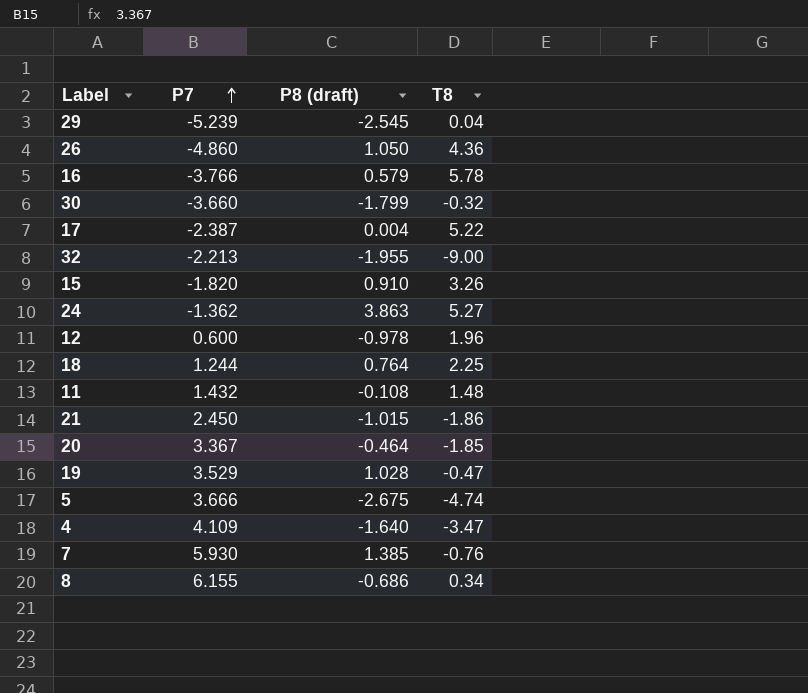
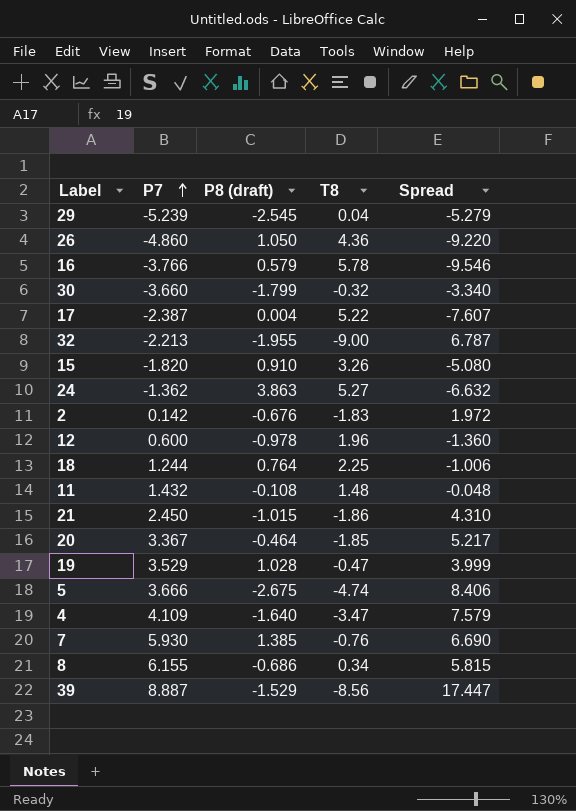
column Spread | formula: none -> [P7] - [T8]
row 2: none -> 0.142 | -0.676 | -1.83 | 1.972
row 39: none -> 8.887 | -1.529 | -8.56 | 17.447

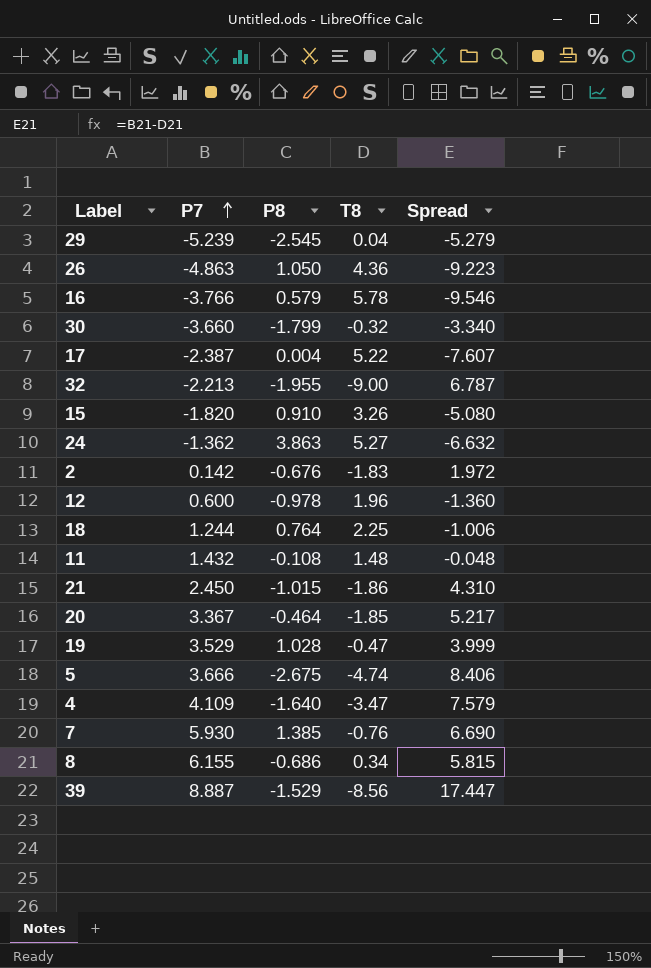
column name: P8 (draft) -> P8
26 | P7: -4.860 -> -4.863
26 | Spread: -9.220 -> -9.223

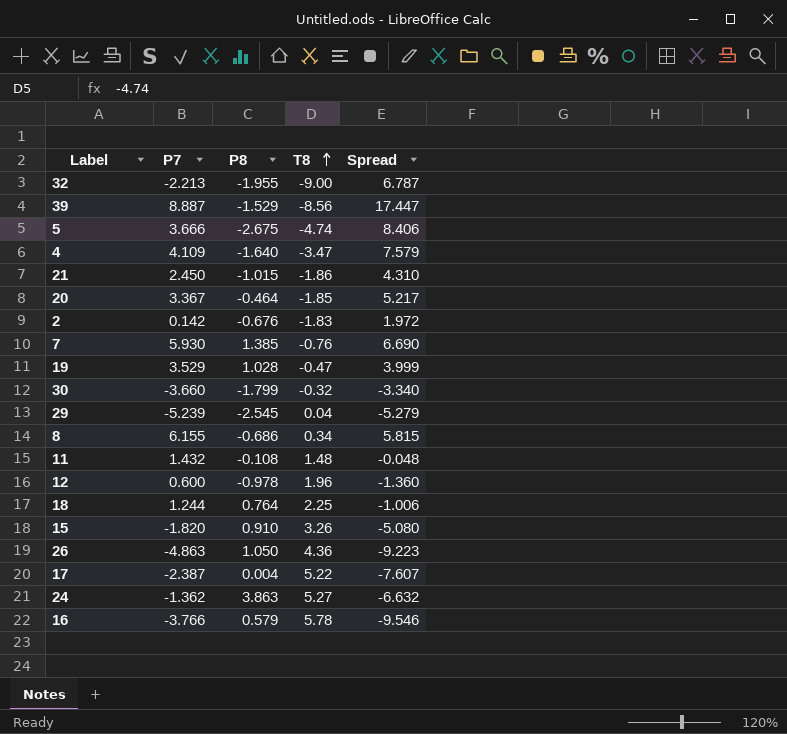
row order: P7 ascending -> T8 ascending

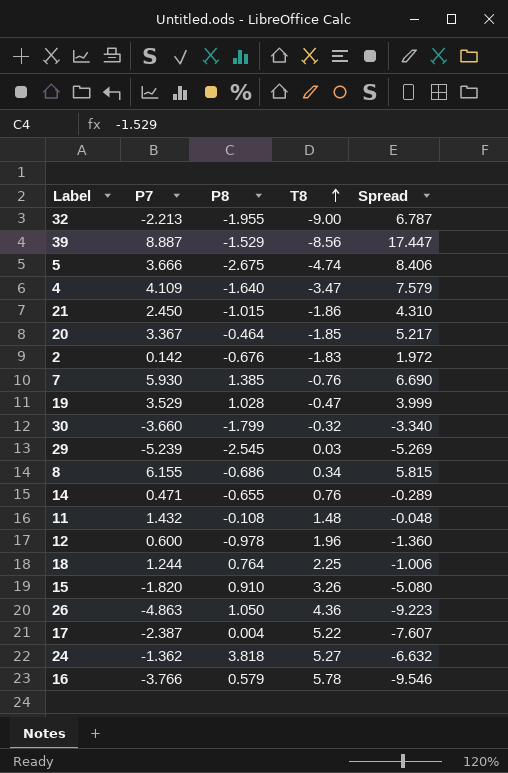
29 | T8: 0.04 -> 0.03
29 | Spread: -5.279 -> -5.269
row 14: none -> 0.471 | -0.655 | 0.76 | -0.289
24 | P8: 3.863 -> 3.818

